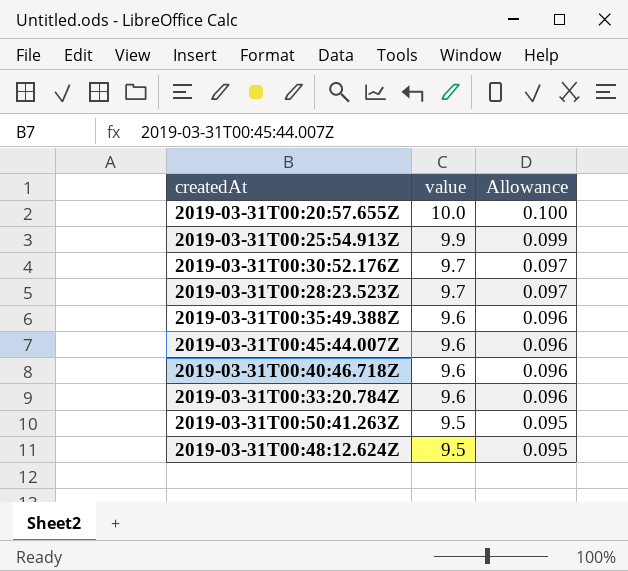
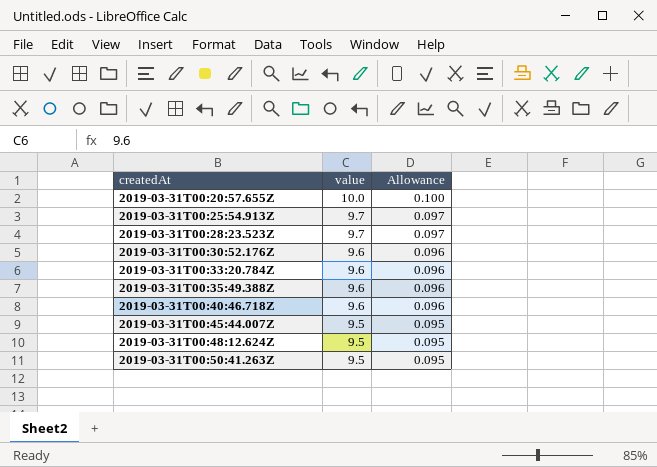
row order: value descending -> createdAt ascending
2019-03-31T00:25:54.913Z | value: 9.9 -> 9.7
2019-03-31T00:25:54.913Z | Allowance: 0.099 -> 0.097
2019-03-31T00:30:52.176Z | value: 9.7 -> 9.6
2019-03-31T00:30:52.176Z | Allowance: 0.097 -> 0.096
2019-03-31T00:45:44.007Z | value: 9.6 -> 9.5
2019-03-31T00:45:44.007Z | Allowance: 0.096 -> 0.095

